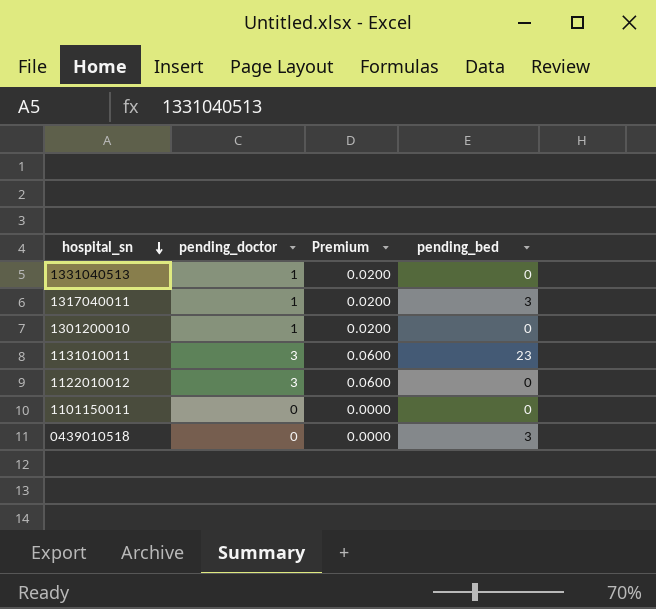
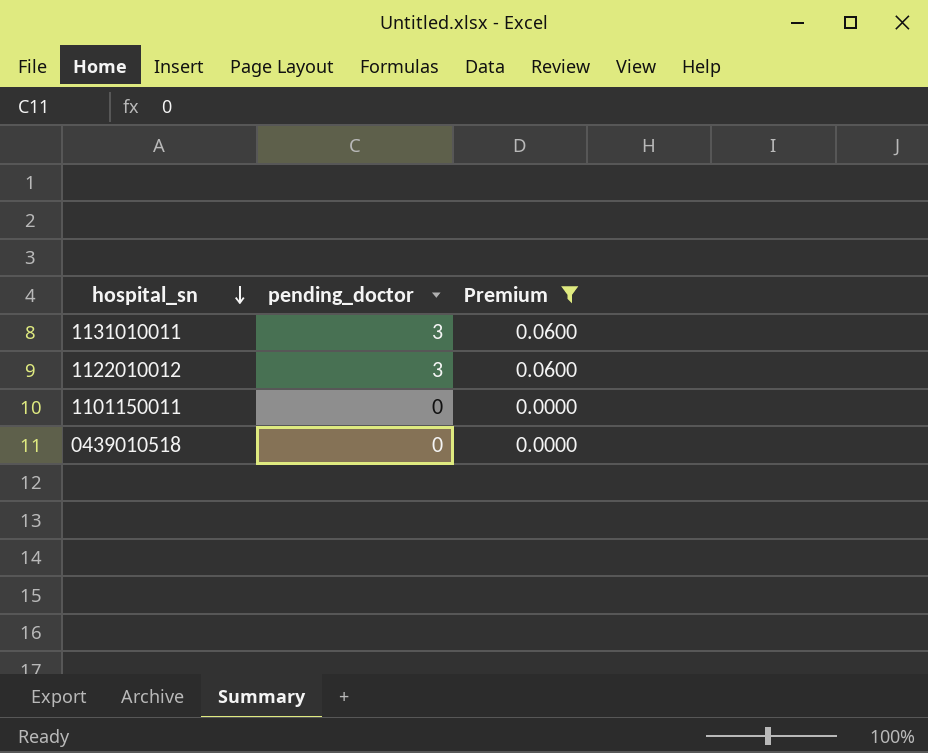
filter: none -> Premium != 0.0200
column pending_bed | position: 4 -> none

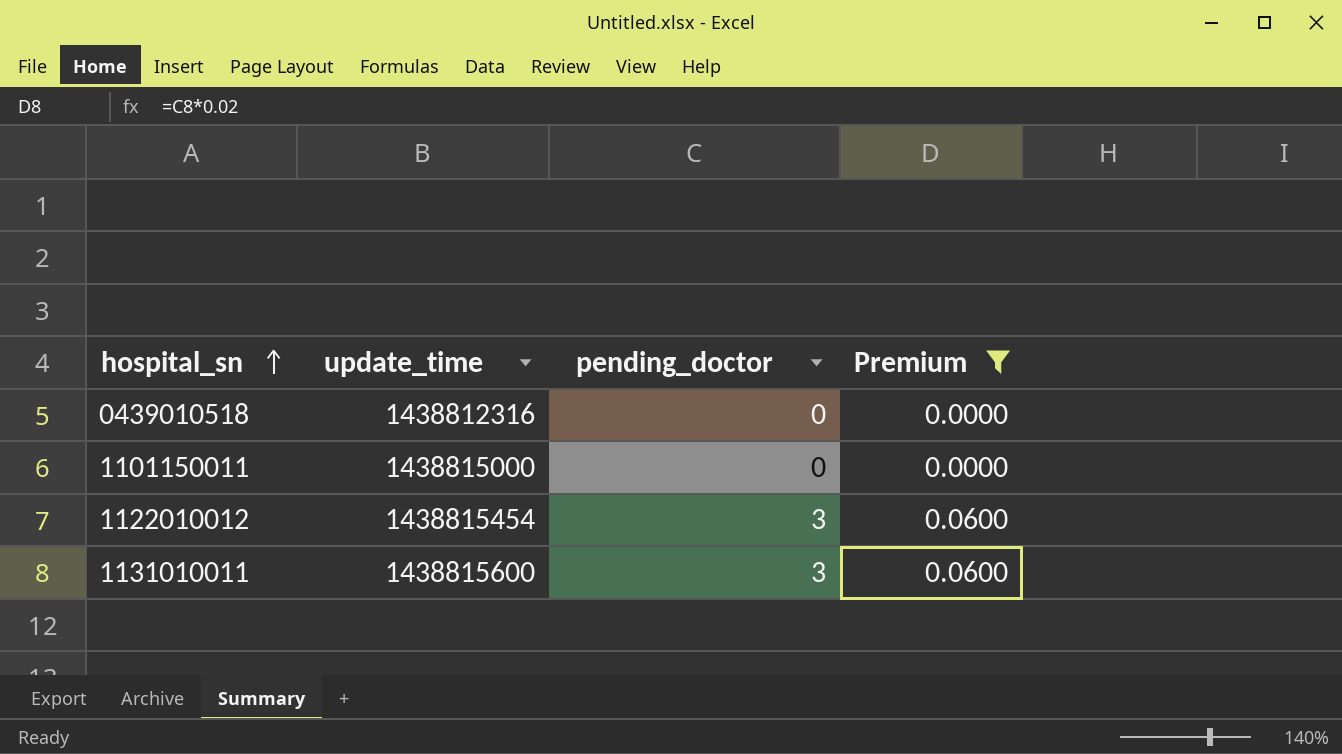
row order: hospital_sn descending -> hospital_sn ascending
column update_time | position: none -> 2

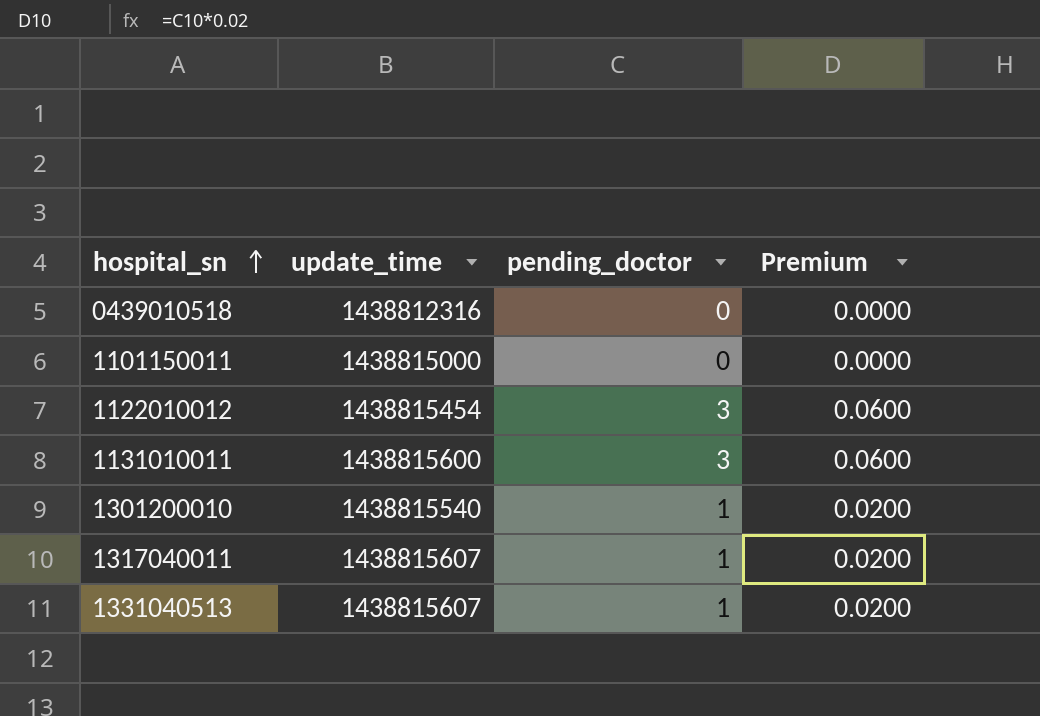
filter: Premium != 0.0200 -> none

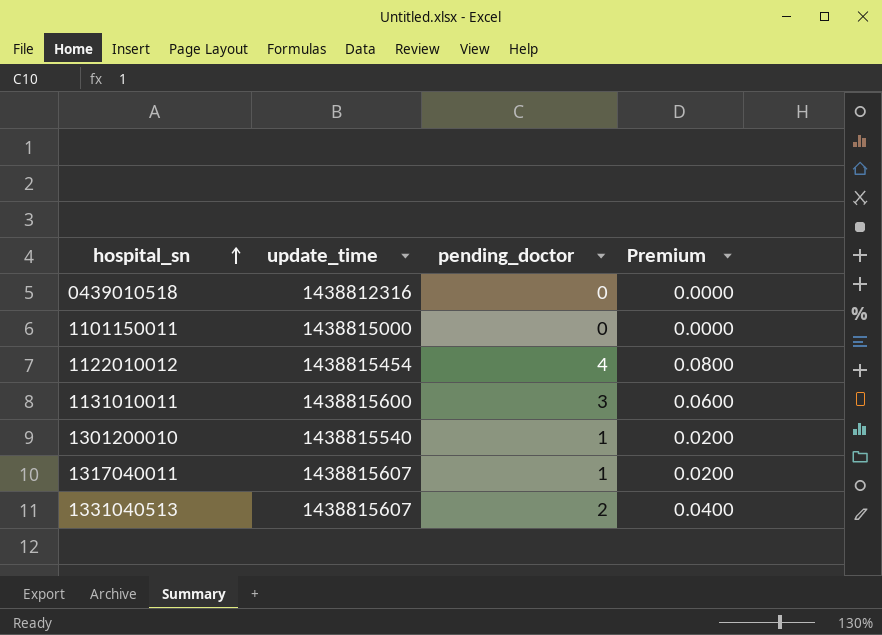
1122010012 | pending_doctor: 3 -> 4
1122010012 | Premium: 0.0600 -> 0.0800
1331040513 | pending_doctor: 1 -> 2
1331040513 | Premium: 0.0200 -> 0.0400

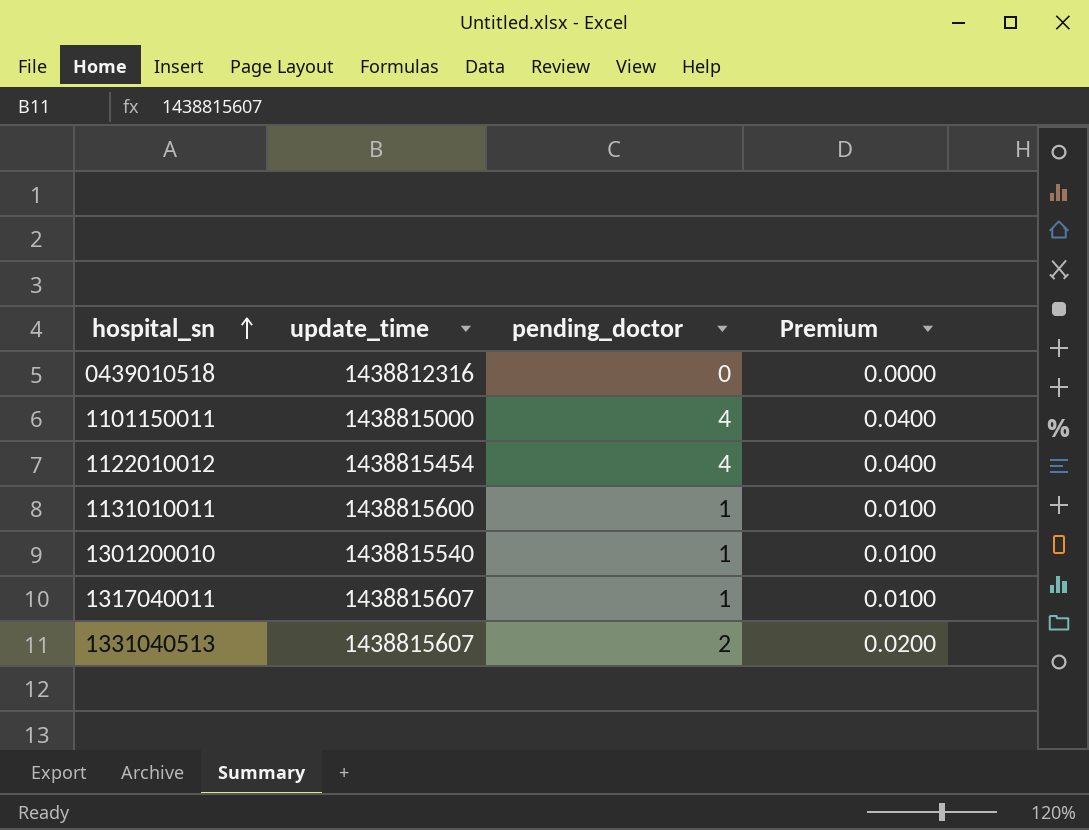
column Premium | formula: [pending_doctor] * 0.02 -> [pending_doctor] * 0.01
1101150011 | pending_doctor: 0 -> 4
1131010011 | pending_doctor: 3 -> 1

